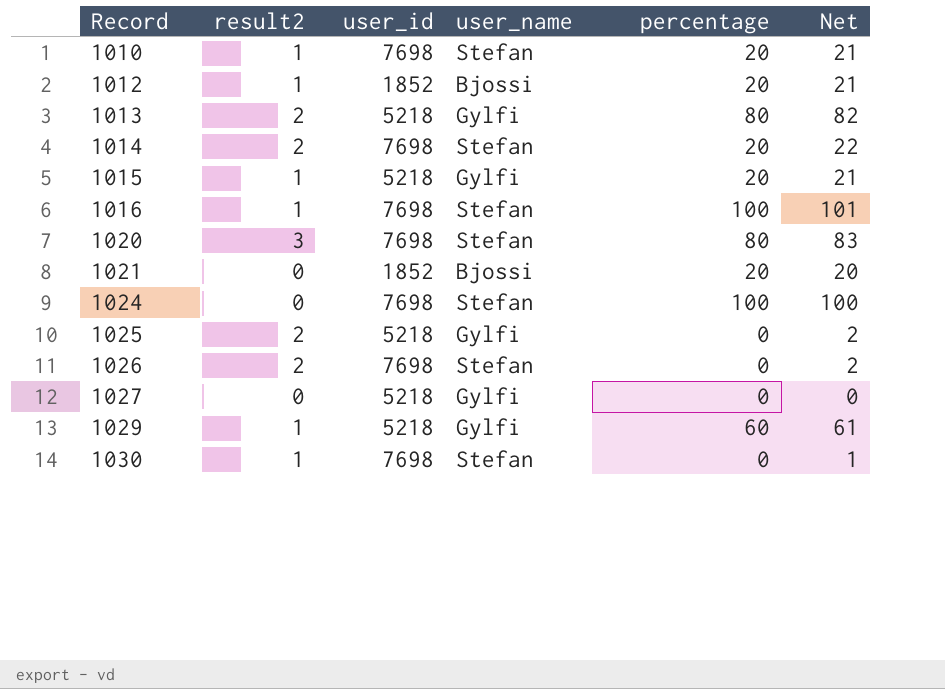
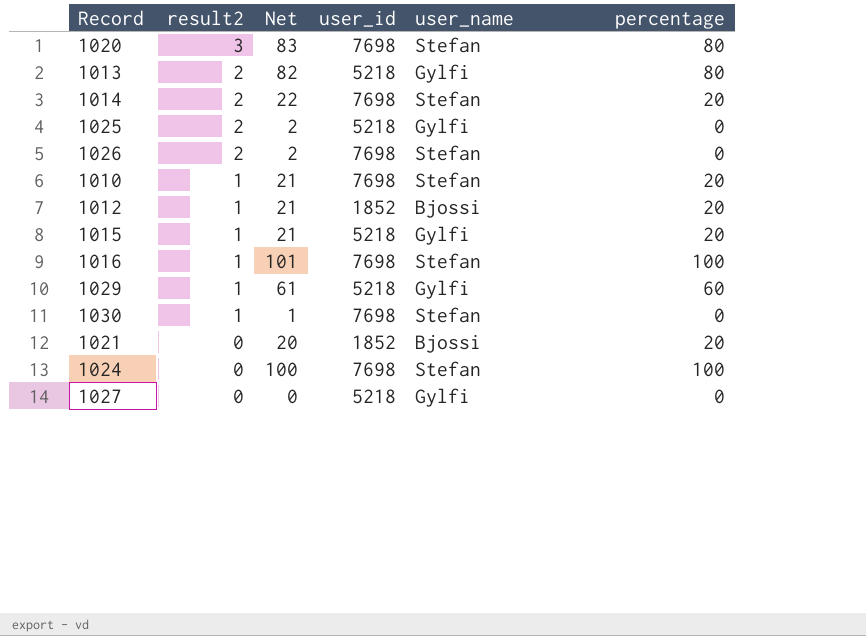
row order: Record ascending -> result2 descending
column Net | position: 6 -> 3

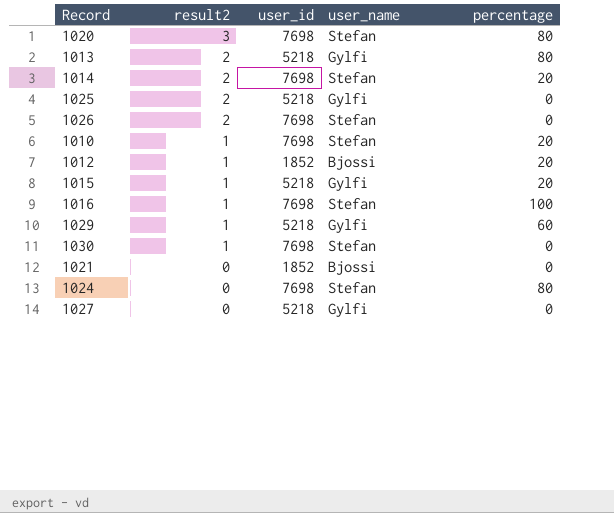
column Net | formula: [result2] + [percentage] -> none
1021 | percentage: 20 -> 0
1024 | percentage: 100 -> 80

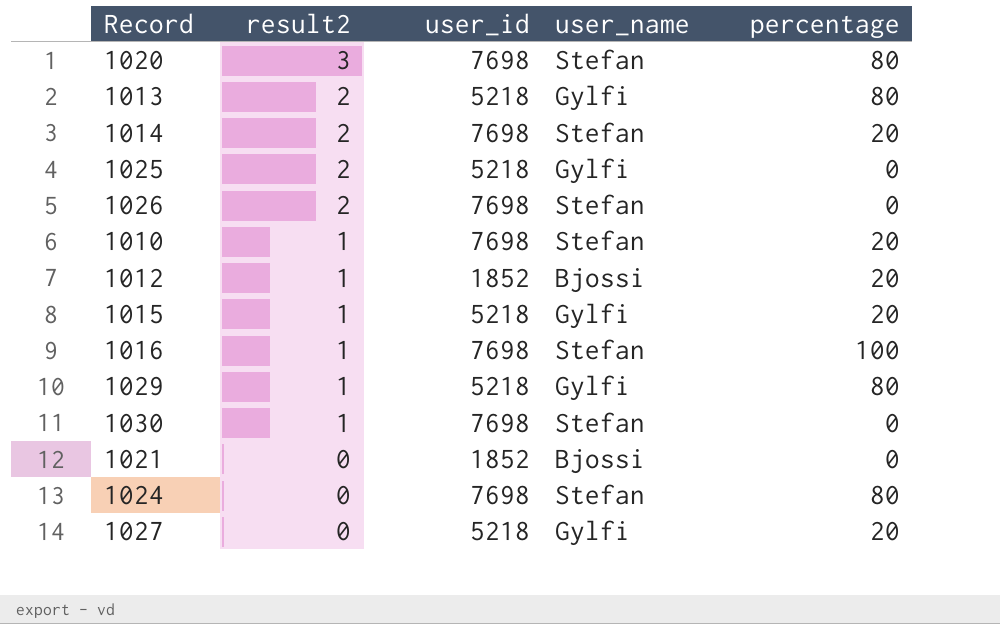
1029 | percentage: 60 -> 80
1027 | percentage: 0 -> 20

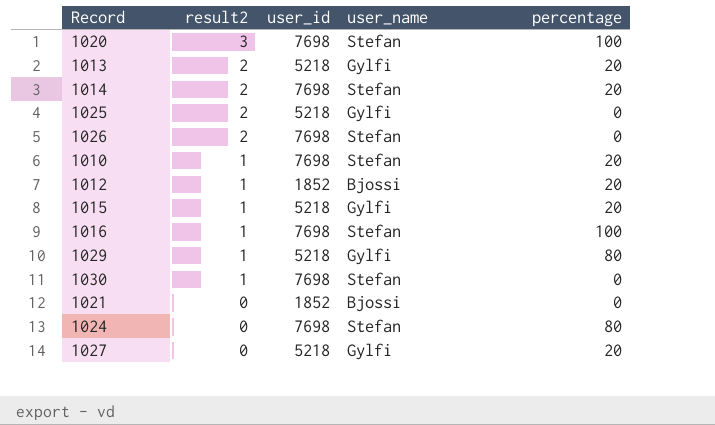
1020 | percentage: 80 -> 100
1013 | percentage: 80 -> 20

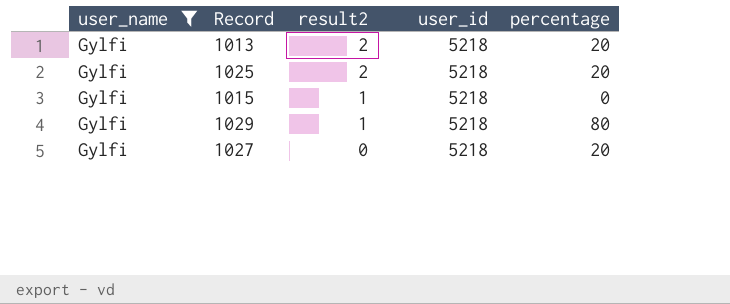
filter: none -> user_name = Gylfi
column user_name | position: 4 -> 1
1025 | percentage: 0 -> 20
1015 | percentage: 20 -> 0

